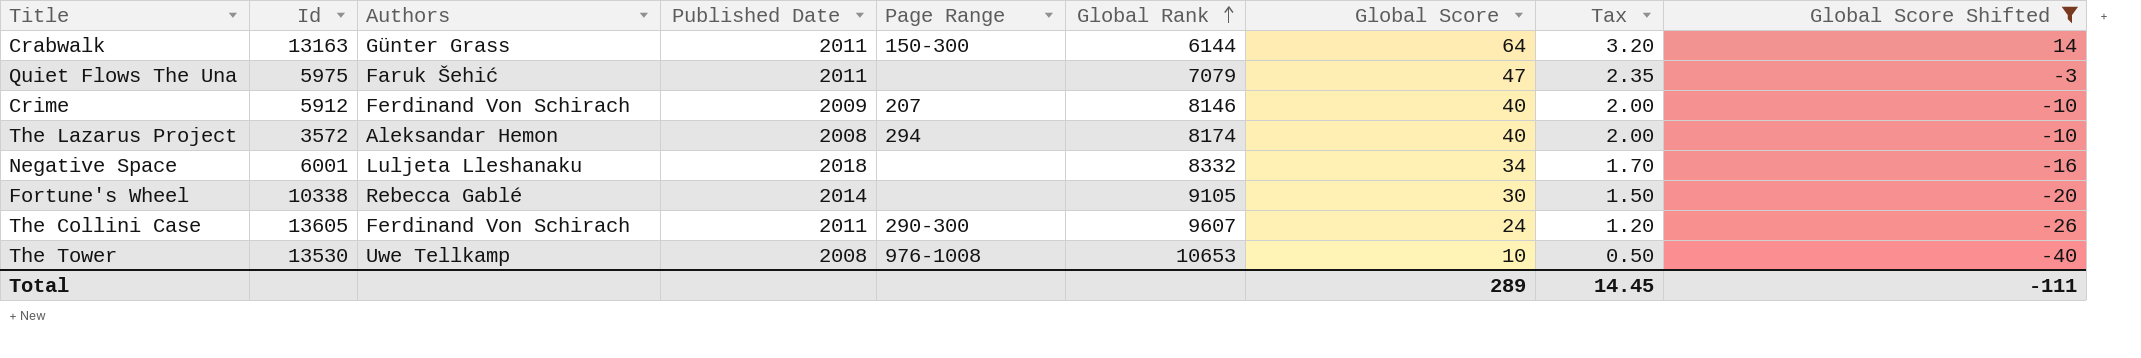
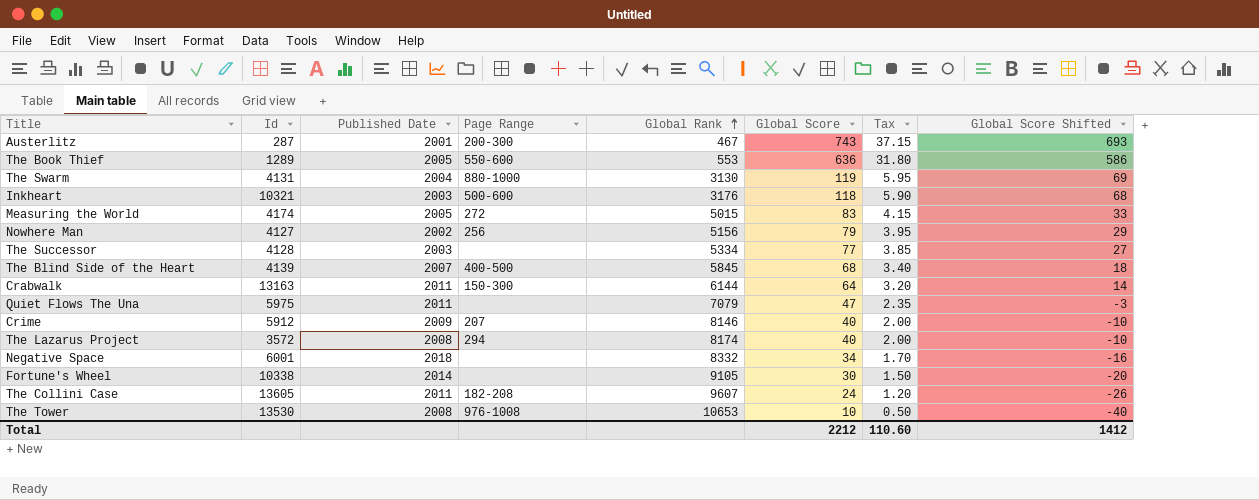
filter: Global Score Shifted <= 14 -> none
column Authors | position: 3 -> none
The Collini Case | Page Range: 290-300 -> 182-208
Total | Global Score: 289 -> 2212
Total | Tax: 14.45 -> 110.60
Total | Global Score Shifted: -111 -> 1412

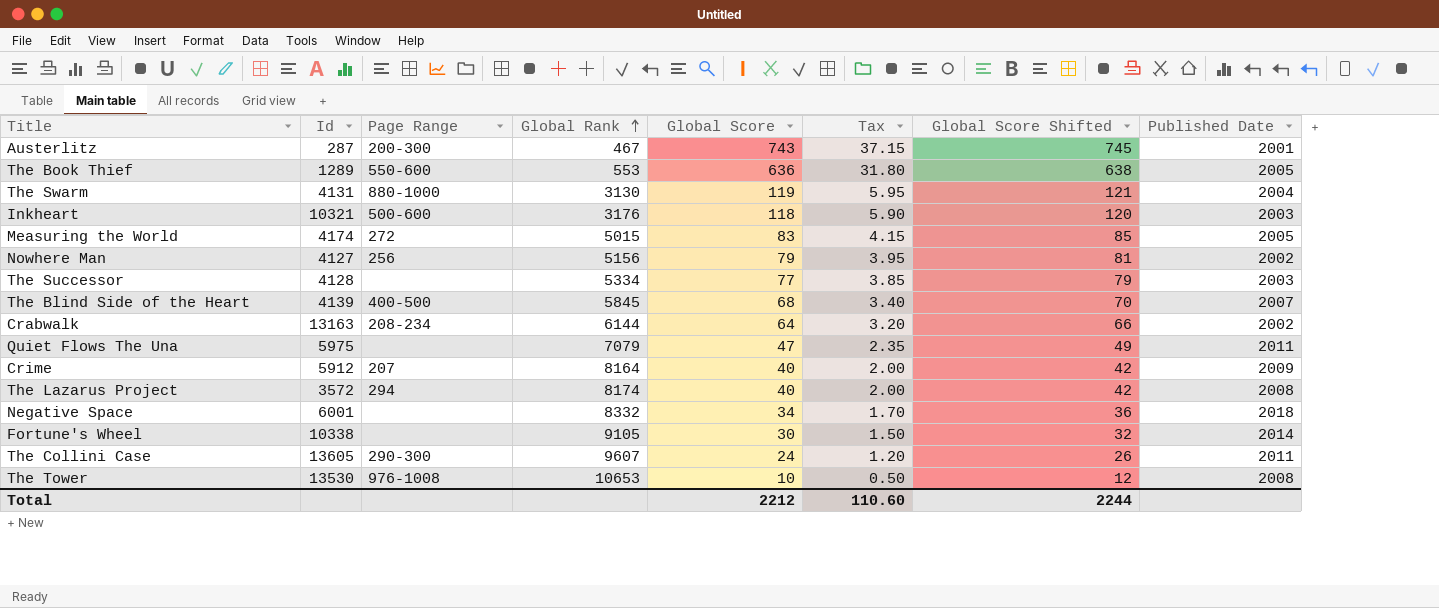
column Global Score Shifted | formula: [Global Score] - 50 -> [Global Score] + 2
column Published Date | position: 3 -> 8
Crabwalk | Page Range: 150-300 -> 208-234
Crabwalk | Published Date: 2011 -> 2002
Crime | Global Rank: 8146 -> 8164
The Collini Case | Page Range: 182-208 -> 290-300
Total | Global Score Shifted: 1412 -> 2244

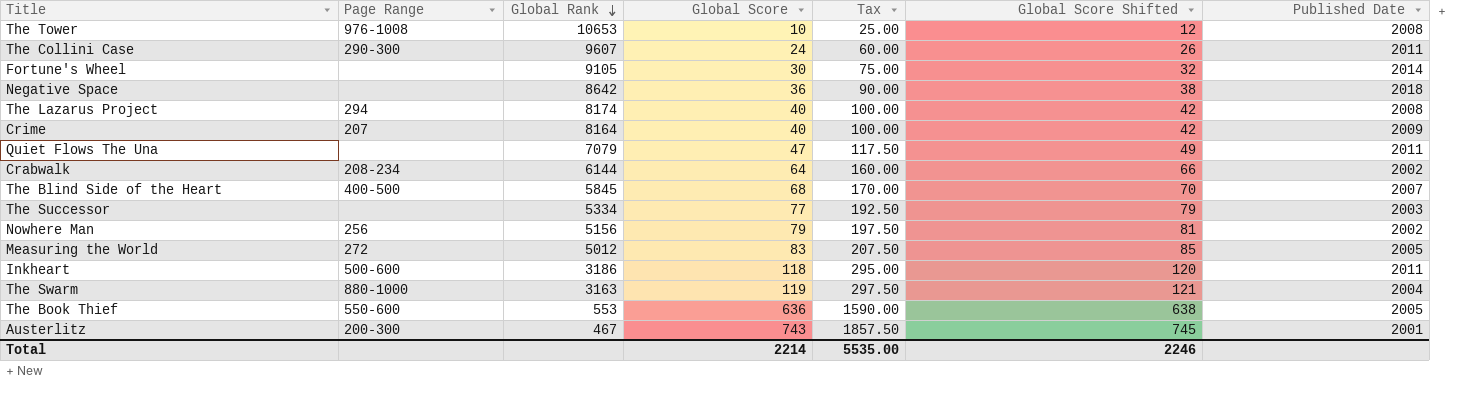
row order: Global Rank ascending -> Global Rank descending
column Id | position: 2 -> none
column Tax | formula: [Global Score] * 0.05 -> [Global Score] * 2.5
Negative Space | Global Rank: 8332 -> 8642
Negative Space | Global Score: 34 -> 36
Negative Space | Global Score Shifted: 36 -> 38
Measuring the World | Global Rank: 5015 -> 5012
Inkheart | Global Rank: 3176 -> 3186
Inkheart | Published Date: 2003 -> 2011
The Swarm | Global Rank: 3130 -> 3163
Total | Global Score: 2212 -> 2214
Total | Tax: 110.60 -> 5535.00
Total | Global Score Shifted: 2244 -> 2246

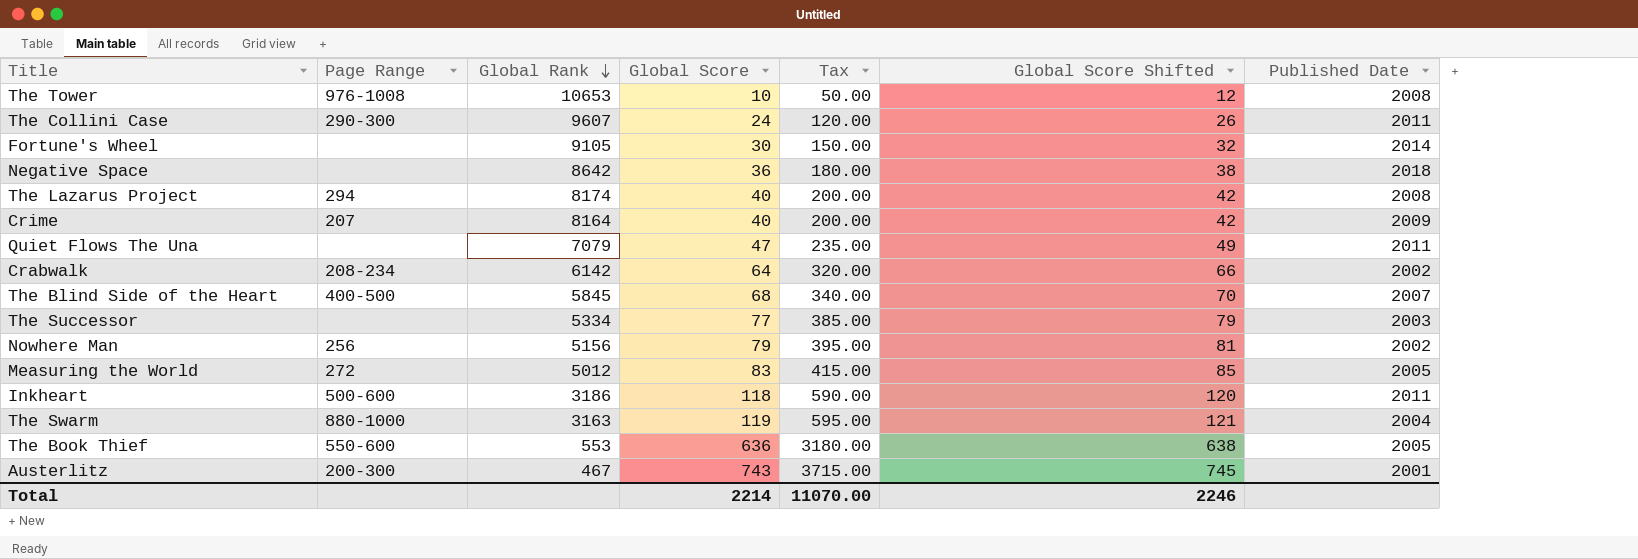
column Tax | formula: [Global Score] * 2.5 -> [Global Score] * 5
Crabwalk | Global Rank: 6144 -> 6142
Total | Tax: 5535.00 -> 11070.00

